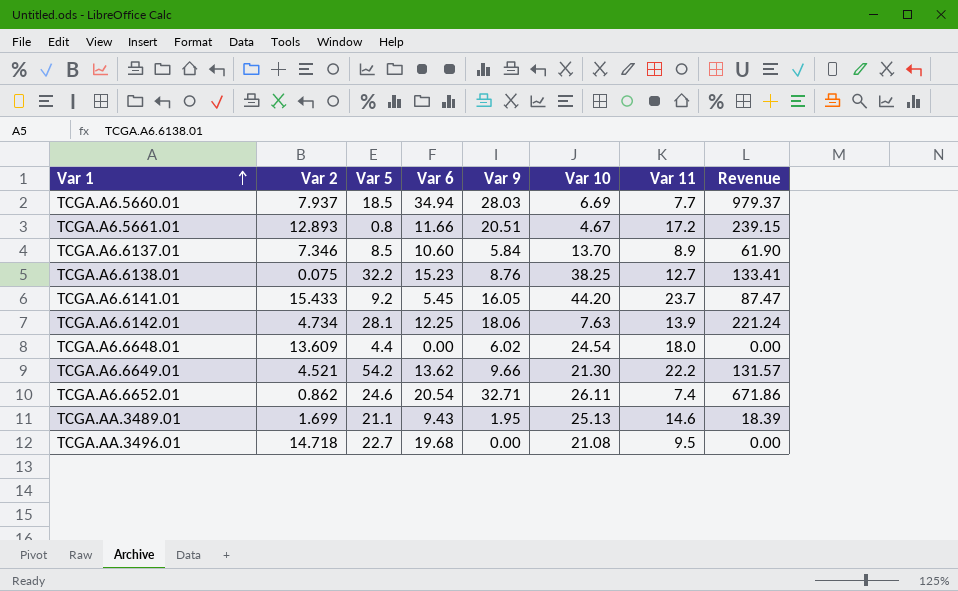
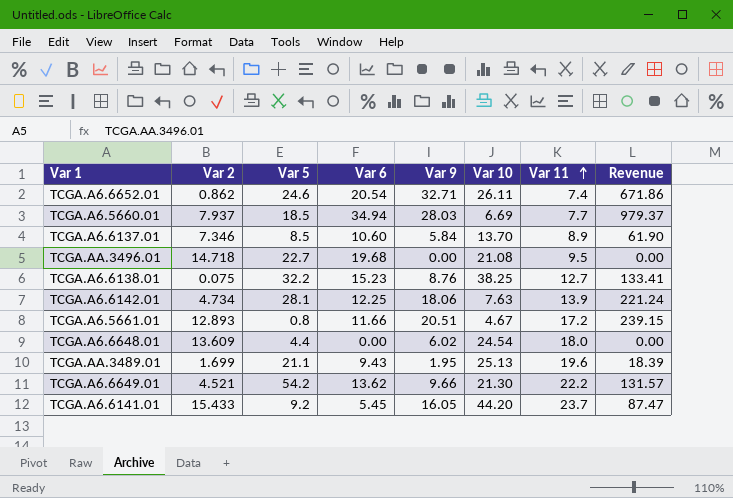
row order: Var 1 ascending -> Var 11 ascending
TCGA.AA.3489.01 | Var 11: 14.6 -> 19.6

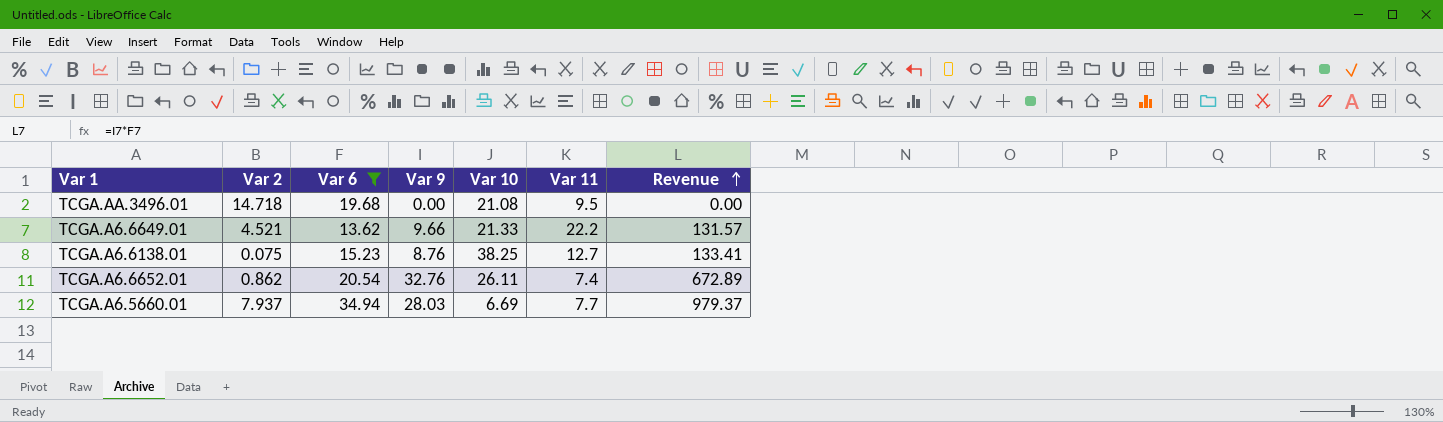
filter: none -> Var 6 >= 13.62
row order: Var 11 ascending -> Revenue ascending
column Var 5 | position: 3 -> none
TCGA.A6.6649.01 | Var 10: 21.30 -> 21.33
TCGA.A6.6652.01 | Var 9: 32.71 -> 32.76
TCGA.A6.6652.01 | Revenue: 671.86 -> 672.89

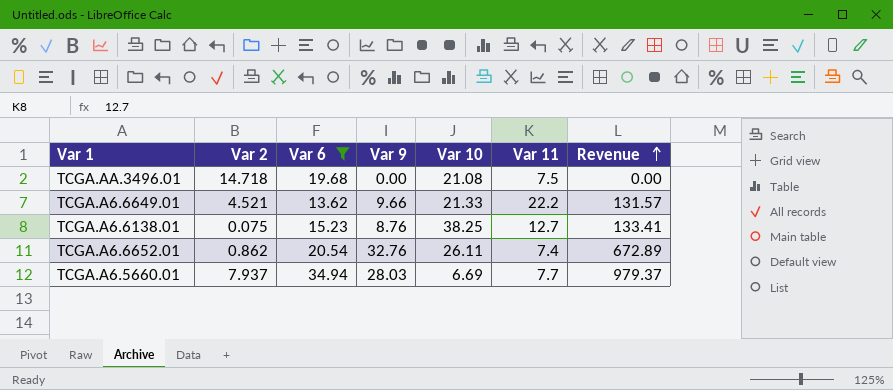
TCGA.AA.3496.01 | Var 11: 9.5 -> 7.5

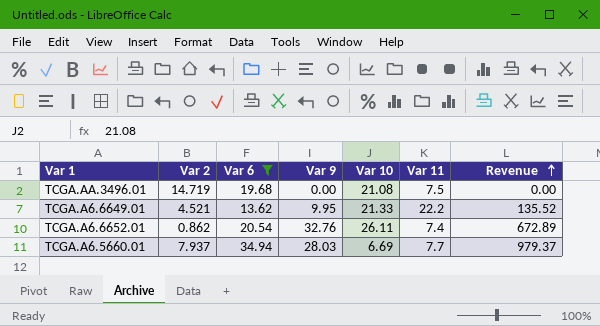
row TCGA.A6.6138.01: 0.075 | 15.23 | 8.76 | 38.25 | 12.7 | 133.41 -> none
TCGA.AA.3496.01 | Var 2: 14.718 -> 14.719
TCGA.A6.6649.01 | Var 9: 9.66 -> 9.95
TCGA.A6.6649.01 | Revenue: 131.57 -> 135.52

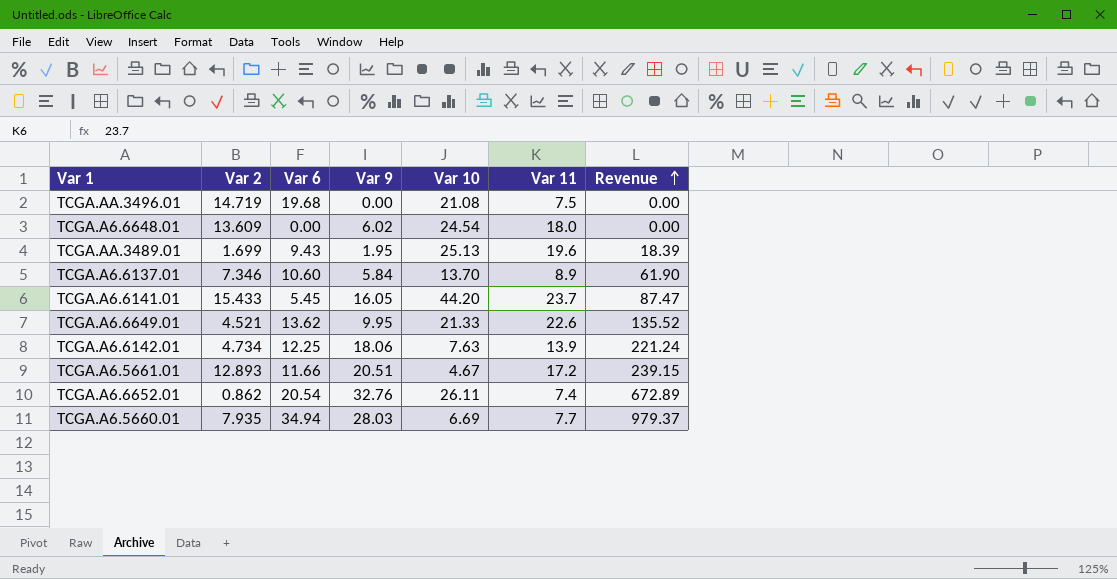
filter: Var 6 >= 13.62 -> none
TCGA.A6.6649.01 | Var 11: 22.2 -> 22.6
TCGA.A6.5660.01 | Var 2: 7.937 -> 7.935

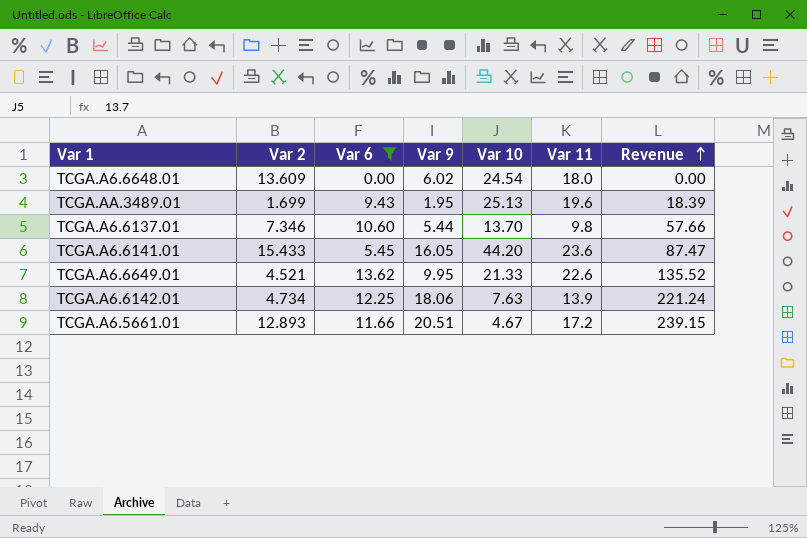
filter: none -> Var 6 <= 13.62
TCGA.A6.6137.01 | Var 9: 5.84 -> 5.44
TCGA.A6.6137.01 | Var 11: 8.9 -> 9.8
TCGA.A6.6137.01 | Revenue: 61.90 -> 57.66
TCGA.A6.6141.01 | Var 11: 23.7 -> 23.6

